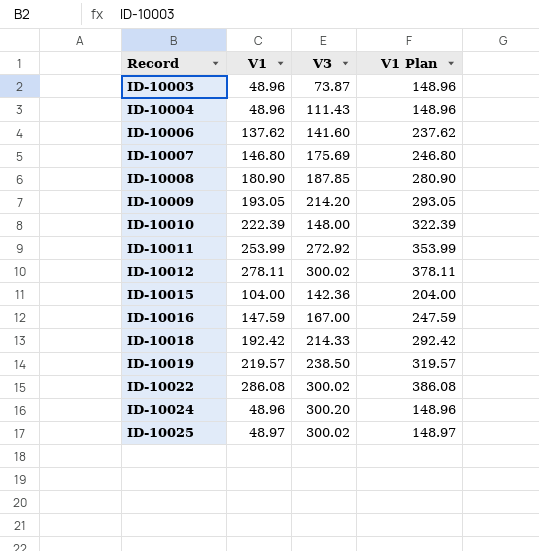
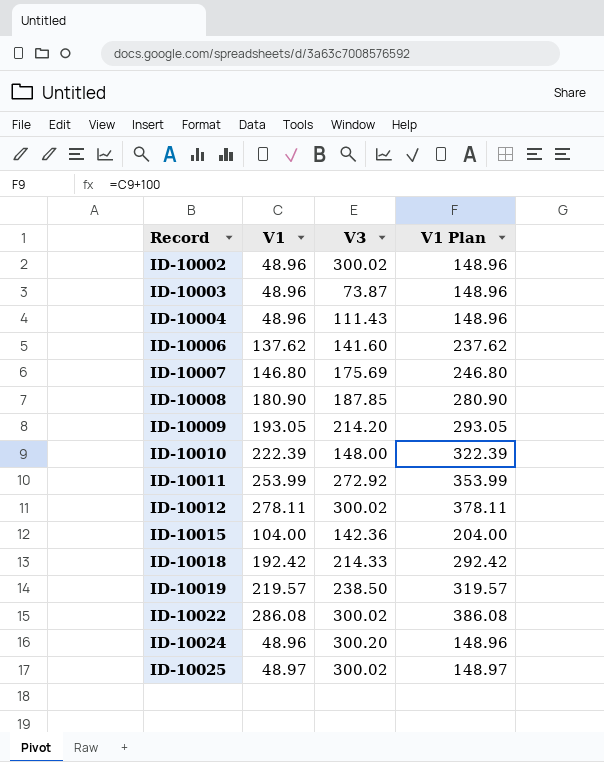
row ID-10016: 147.59 | 167.00 | 247.59 -> none
row ID-10002: none -> 48.96 | 300.02 | 148.96

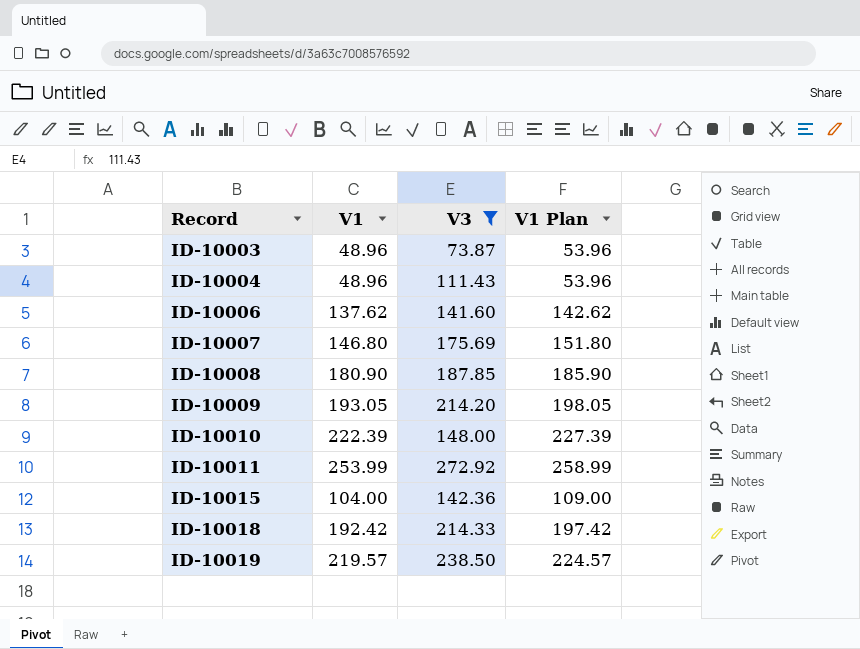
filter: none -> V3 <= 272.92
column V1 Plan | formula: [V1] + 100 -> [V1] + 5

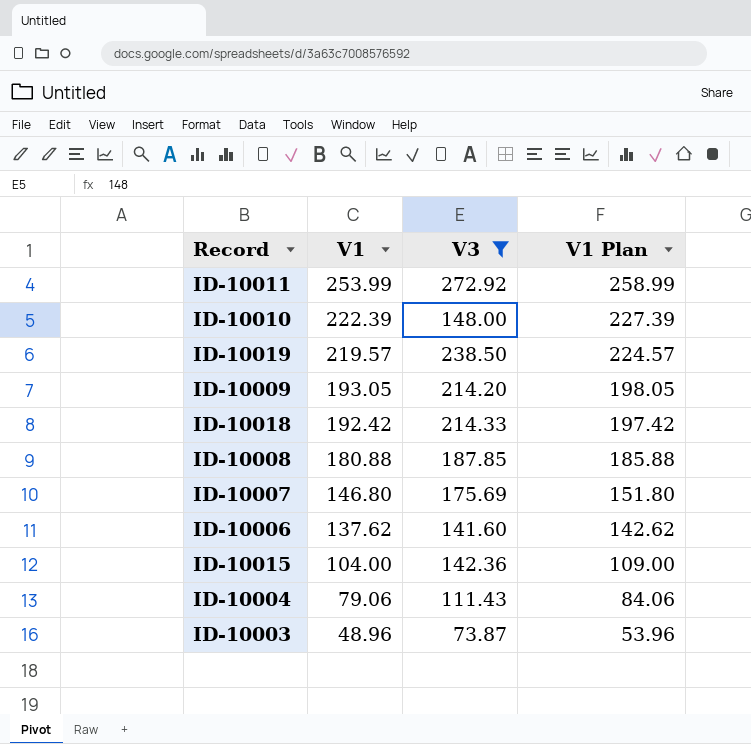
row order: Record ascending -> V1 descending
ID-10008 | V1: 180.90 -> 180.88
ID-10008 | V1 Plan: 185.90 -> 185.88
ID-10004 | V1: 48.96 -> 79.06
ID-10004 | V1 Plan: 53.96 -> 84.06

